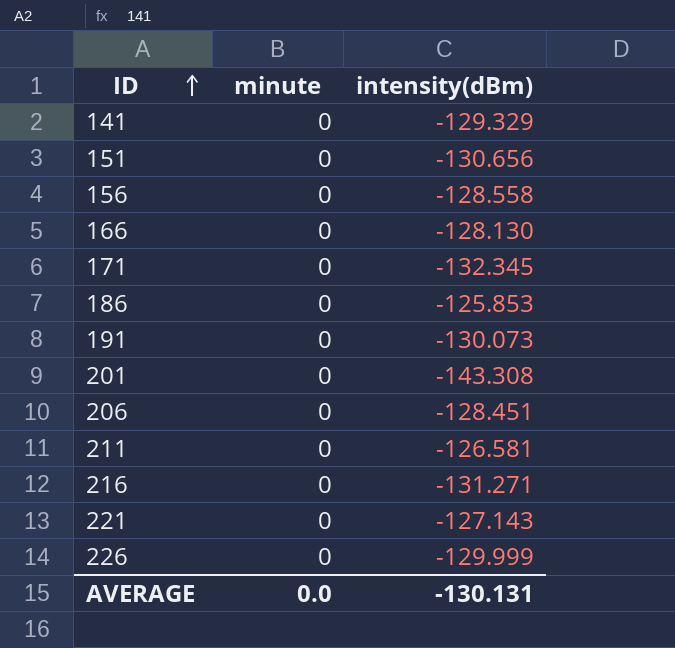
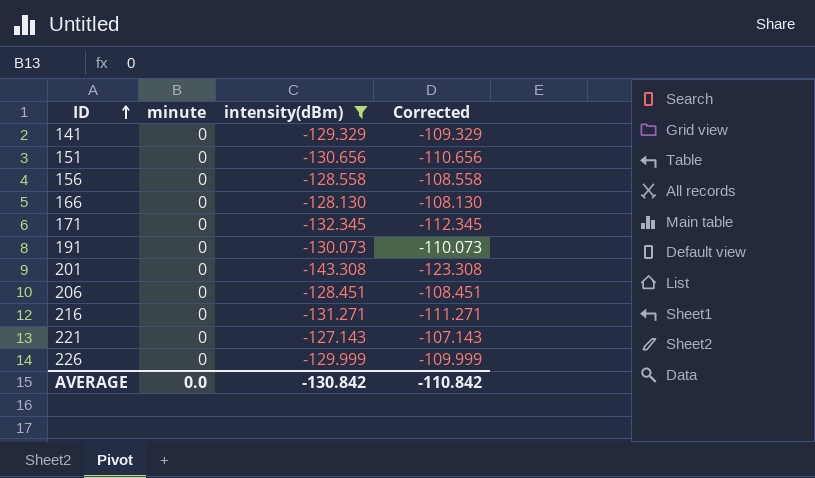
filter: none -> intensity(dBm) <= -127.143
column Corrected | formula: none -> [intensity(dBm)] + 20
AVERAGE | intensity(dBm): -130.131 -> -130.842

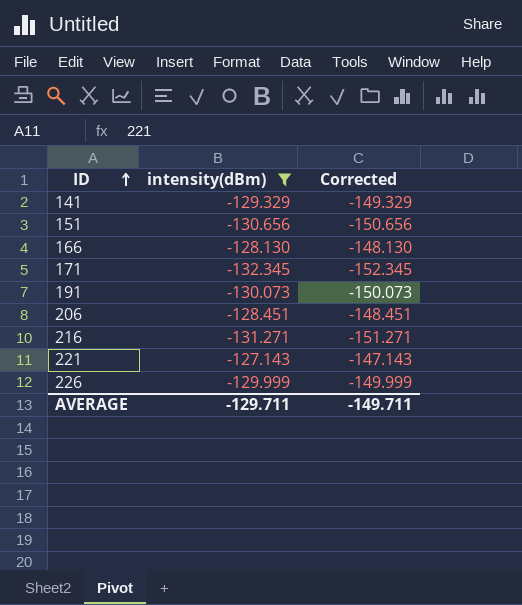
column minute | position: 2 -> none
column Corrected | formula: [intensity(dBm)] + 20 -> [intensity(dBm)] - 20
row 156: 0 | -128.558 | -108.558 -> none
row 201: 0 | -143.308 | -123.308 -> none
AVERAGE | intensity(dBm): -130.842 -> -129.711
AVERAGE | Corrected: -110.842 -> -149.711

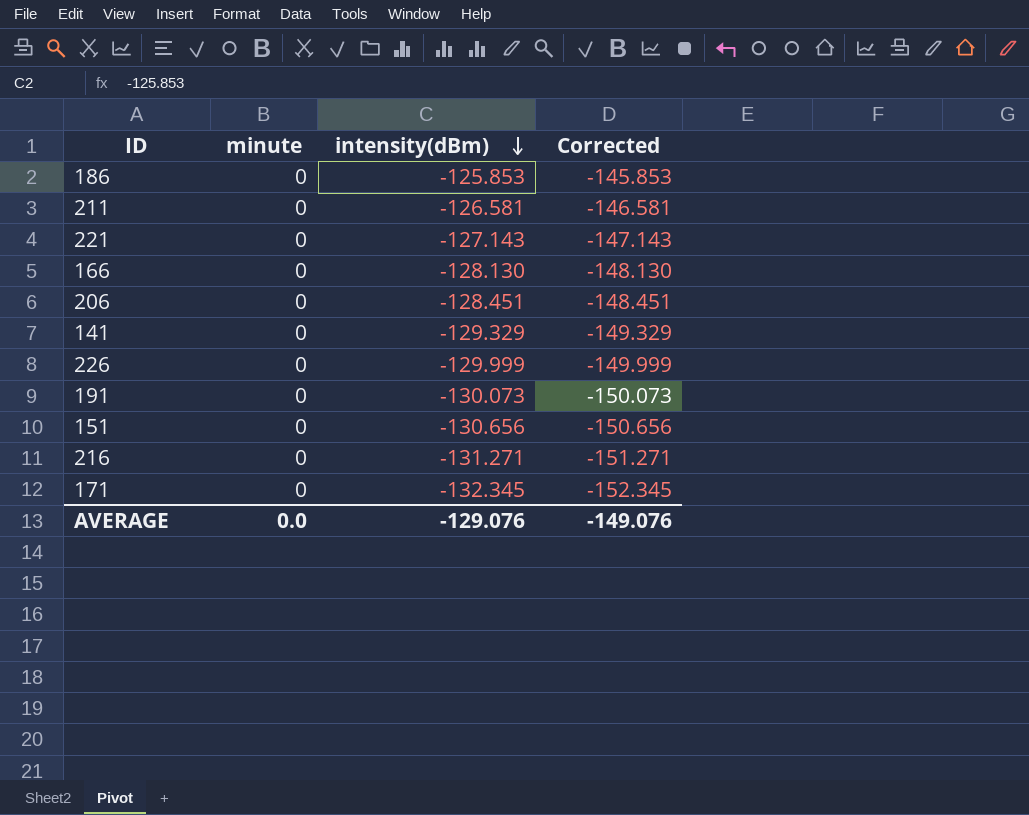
filter: intensity(dBm) <= -127.143 -> none
row order: ID ascending -> intensity(dBm) descending
column minute | position: none -> 2
AVERAGE | intensity(dBm): -129.711 -> -129.076
AVERAGE | Corrected: -149.711 -> -149.076

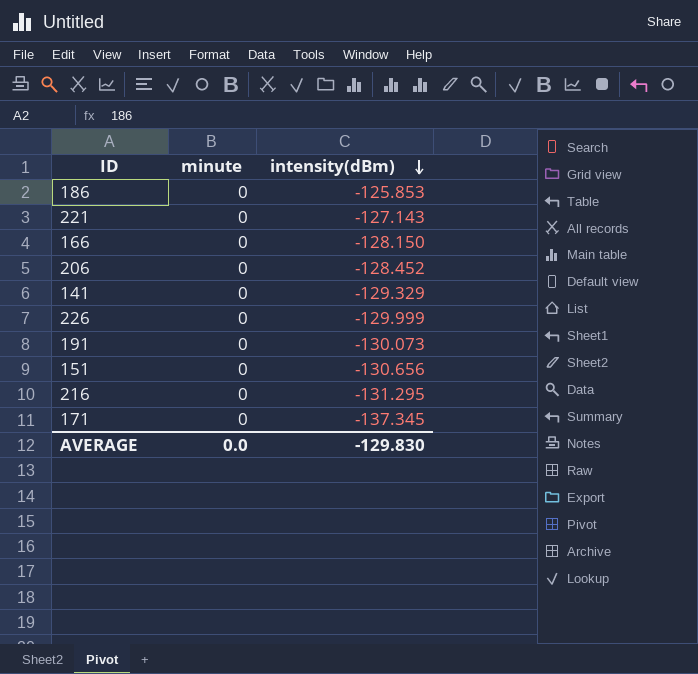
column Corrected | formula: [intensity(dBm)] - 20 -> none
row 211: 0 | -126.581 | -146.581 -> none
166 | intensity(dBm): -128.130 -> -128.150
206 | intensity(dBm): -128.451 -> -128.452
216 | intensity(dBm): -131.271 -> -131.295
171 | intensity(dBm): -132.345 -> -137.345
AVERAGE | intensity(dBm): -129.076 -> -129.830

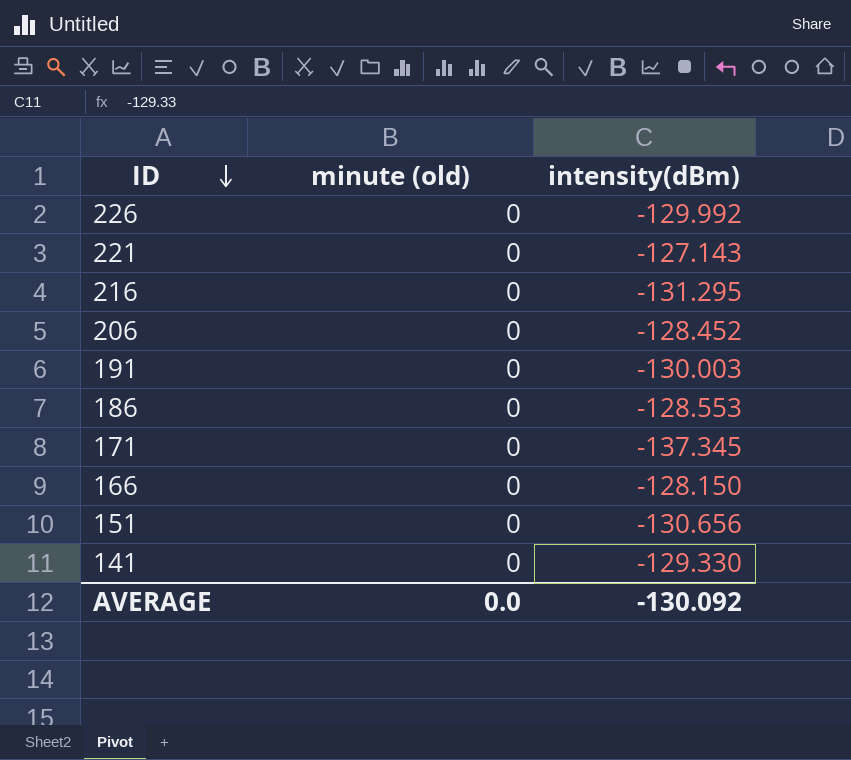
row order: intensity(dBm) descending -> ID descending
column name: minute -> minute (old)
226 | intensity(dBm): -129.999 -> -129.992
191 | intensity(dBm): -130.073 -> -130.003
186 | intensity(dBm): -125.853 -> -128.553
141 | intensity(dBm): -129.329 -> -129.330
AVERAGE | intensity(dBm): -129.830 -> -130.092

